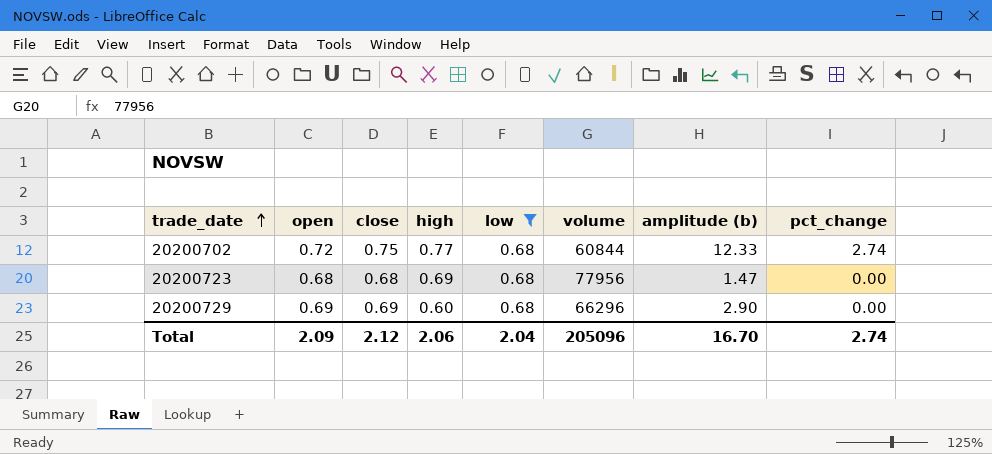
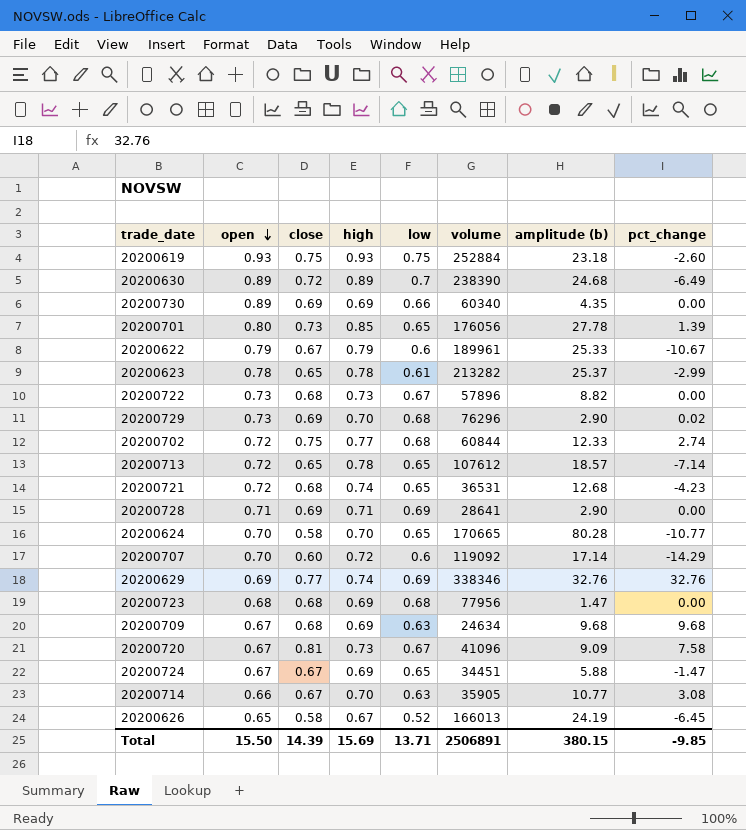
filter: low = 0.68 -> none
row order: trade_date ascending -> open descending
20200729 | open: 0.69 -> 0.73
20200729 | high: 0.60 -> 0.70
20200729 | volume: 66296 -> 76296
20200729 | pct_change: 0.00 -> 0.02
Total | open: 2.09 -> 15.50
Total | close: 2.12 -> 14.39
Total | high: 2.06 -> 15.69
Total | low: 2.04 -> 13.71
Total | volume: 205096 -> 2506891
Total | amplitude (b): 16.70 -> 380.15
Total | pct_change: 2.74 -> -9.85

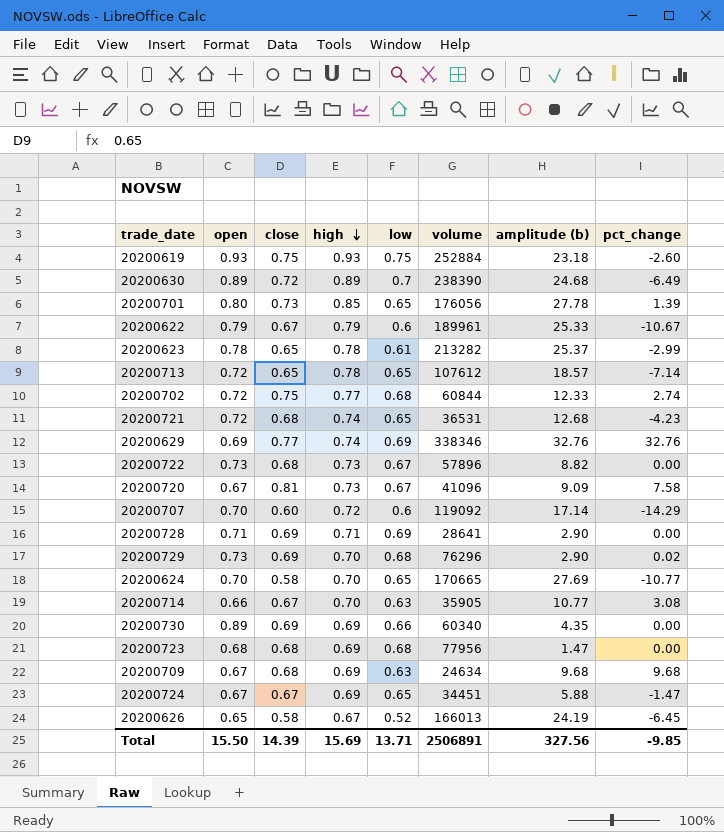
row order: open descending -> high descending
20200624 | amplitude (b): 80.28 -> 27.69
Total | amplitude (b): 380.15 -> 327.56

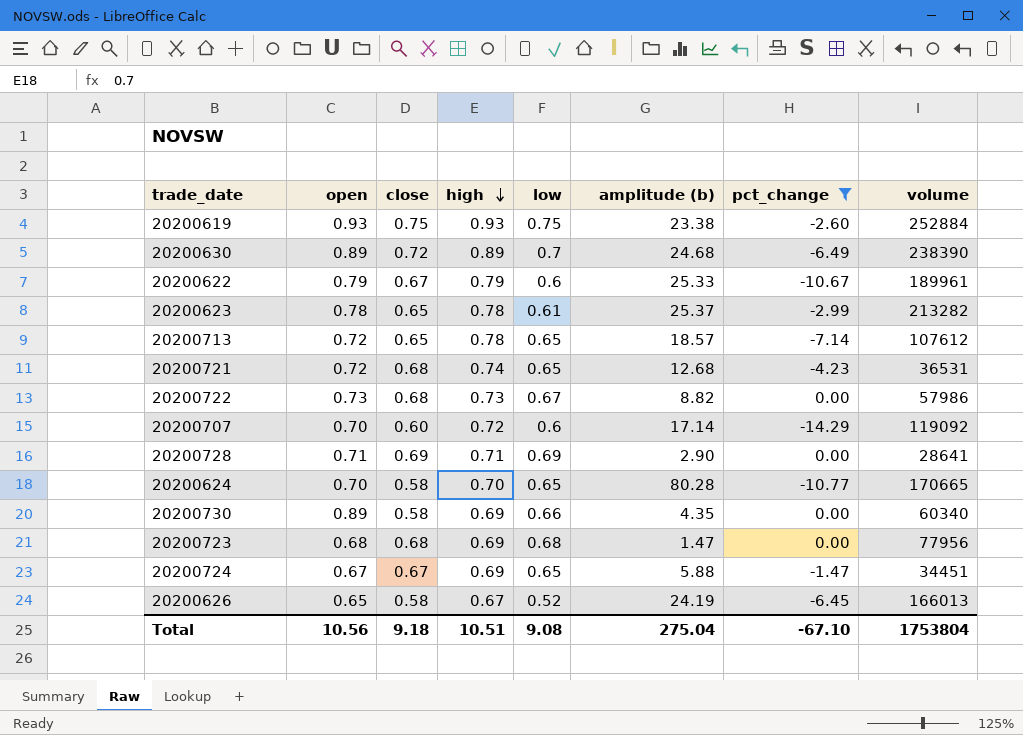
filter: none -> pct_change <= 0.00
column volume | position: 6 -> 8
20200619 | amplitude (b): 23.18 -> 23.38
20200722 | volume: 57896 -> 57986
20200624 | amplitude (b): 27.69 -> 80.28
20200730 | close: 0.69 -> 0.58
Total | open: 15.50 -> 10.56
Total | close: 14.39 -> 9.18
Total | high: 15.69 -> 10.51
Total | low: 13.71 -> 9.08
Total | amplitude (b): 327.56 -> 275.04
Total | pct_change: -9.85 -> -67.10
Total | volume: 2506891 -> 1753804

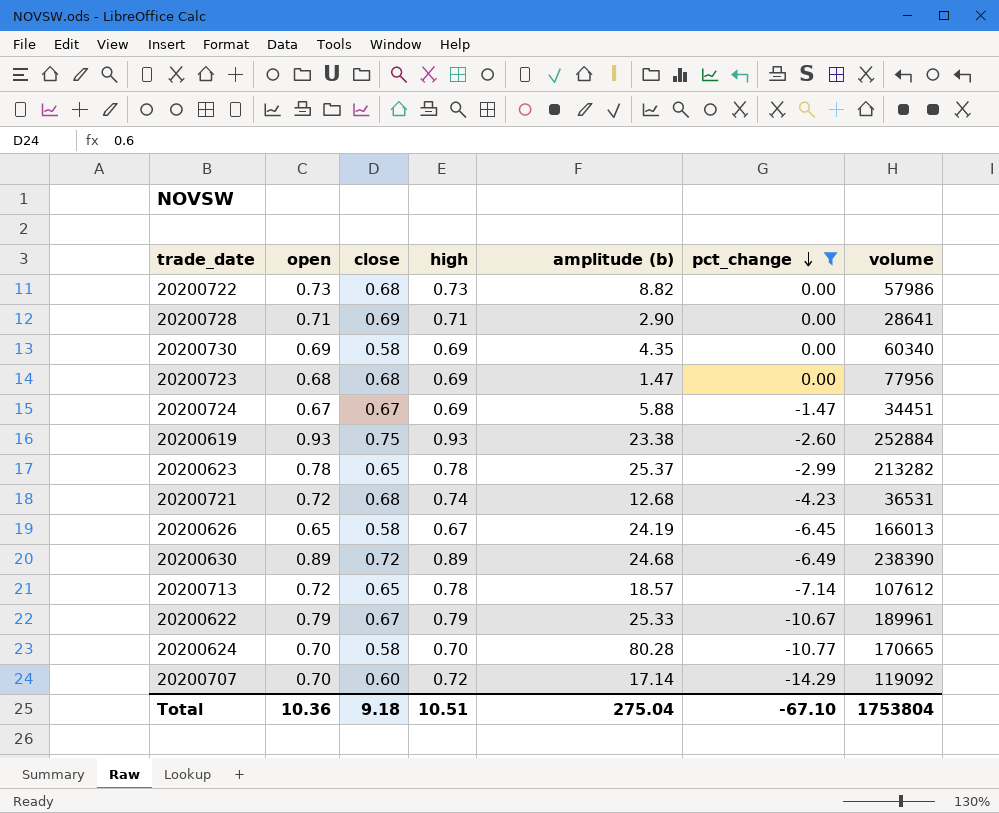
row order: high descending -> pct_change descending
column low | position: 5 -> none
20200730 | open: 0.89 -> 0.69
Total | open: 10.56 -> 10.36

